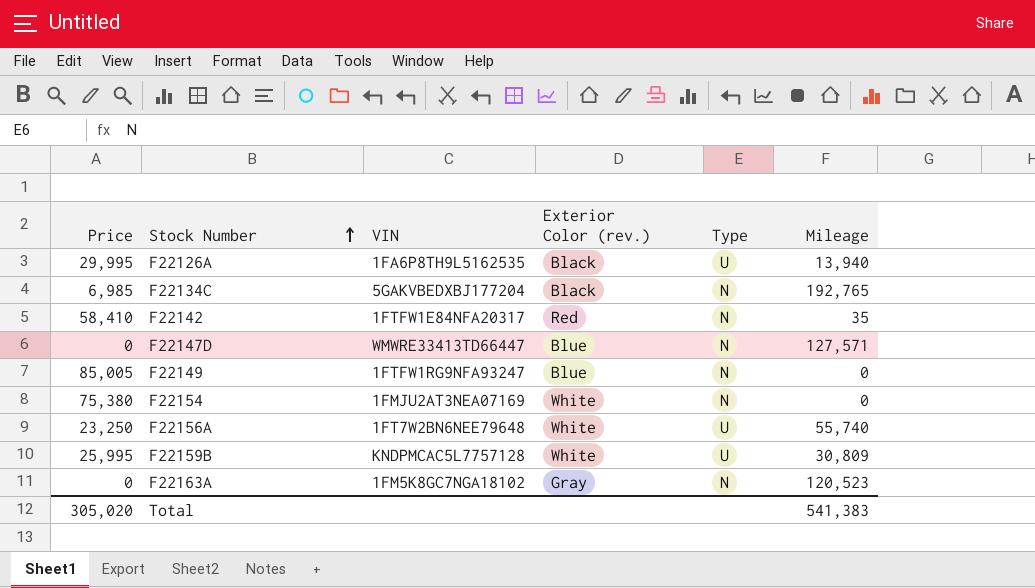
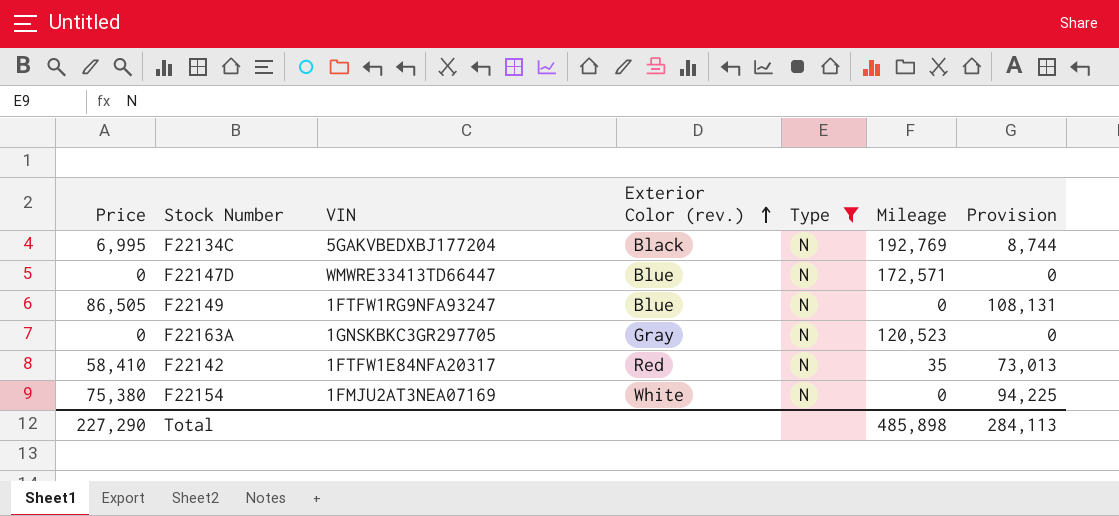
filter: none -> Type = N
row order: Stock Number ascending -> Exterior Color (rev.) ascending
column Provision | formula: none -> [Price] * 1.25
F22134C | Price: 6,985 -> 6,995
F22134C | Mileage: 192,765 -> 192,769
F22147D | Mileage: 127,571 -> 172,571
F22149 | Price: 85,005 -> 86,505
F22163A | VIN: 1FM5K8GC7NGA18102 -> 1GNSKBKC3GR297705
Total | Price: 305,020 -> 227,290
Total | Mileage: 541,383 -> 485,898

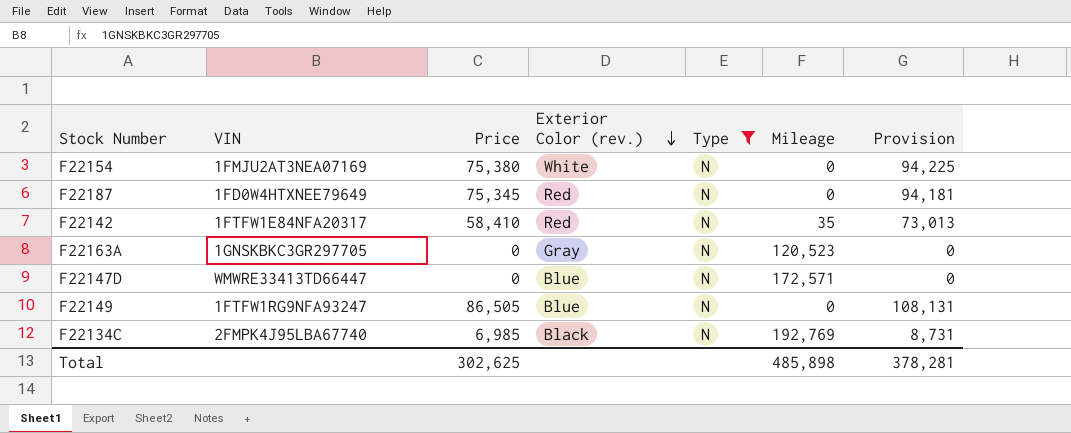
row order: Exterior Color (rev.) ascending -> Exterior Color (rev.) descending
column Price | position: 1 -> 3
row F22187: none -> 1FD0W4HTXNEE79649 | 75,345 | Red | N | 0 | 94,181
F22134C | VIN: 5GAKVBEDXBJ177204 -> 2FMPK4J95LBA67740
F22134C | Price: 6,995 -> 6,985
F22134C | Provision: 8,744 -> 8,731
Total | Price: 227,290 -> 302,625
Total | Provision: 284,113 -> 378,281

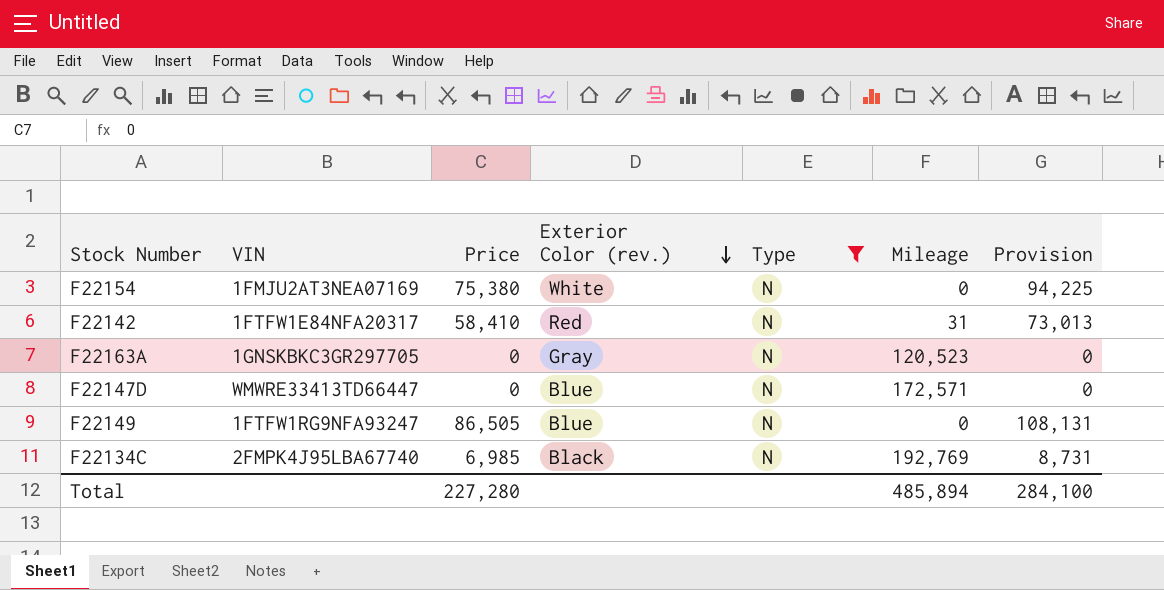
row F22187: 1FD0W4HTXNEE79649 | 75,345 | Red | N | 0 | 94,181 -> none
F22142 | Mileage: 35 -> 31
Total | Price: 302,625 -> 227,280
Total | Mileage: 485,898 -> 485,894
Total | Provision: 378,281 -> 284,100

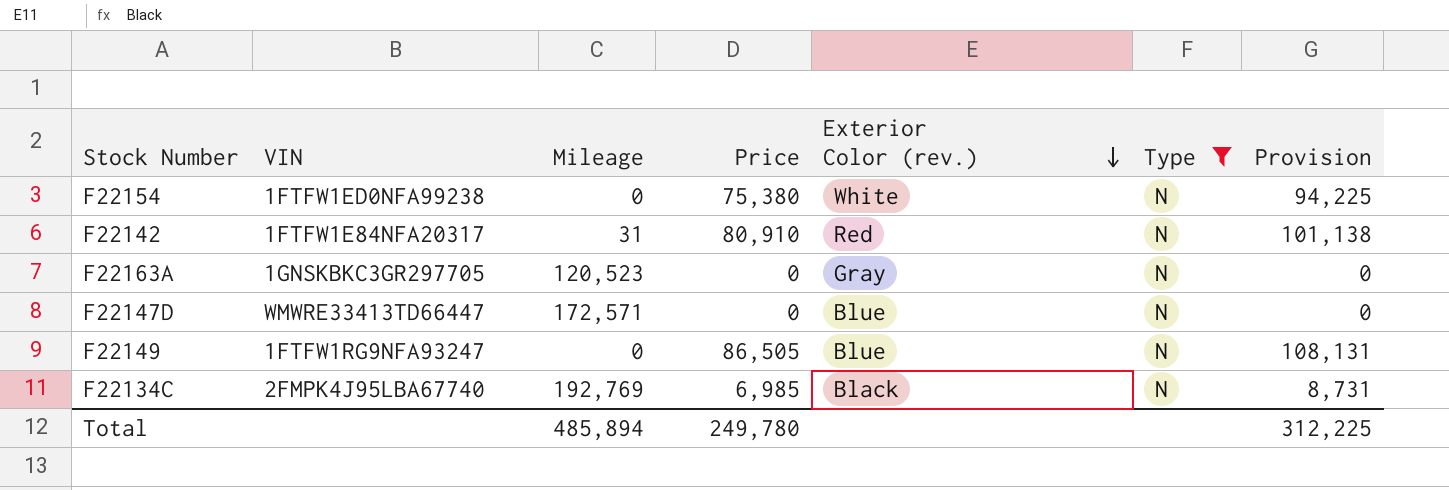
column Mileage | position: 6 -> 3
F22154 | VIN: 1FMJU2AT3NEA07169 -> 1FTFW1ED0NFA99238
F22142 | Price: 58,410 -> 80,910
F22142 | Provision: 73,013 -> 101,138
Total | Price: 227,280 -> 249,780
Total | Provision: 284,100 -> 312,225

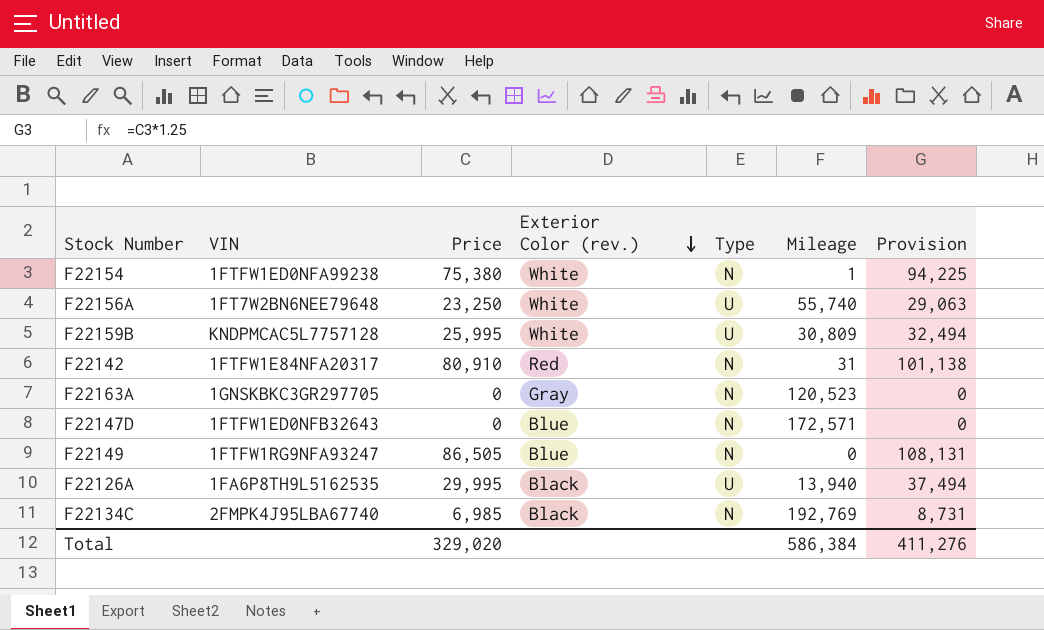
filter: Type = N -> none
column Mileage | position: 3 -> 6
F22154 | Mileage: 0 -> 1
F22147D | VIN: WMWRE33413TD66447 -> 1FTFW1ED0NFB32643
Total | Price: 249,780 -> 329,020
Total | Mileage: 485,894 -> 586,384
Total | Provision: 312,225 -> 411,276

